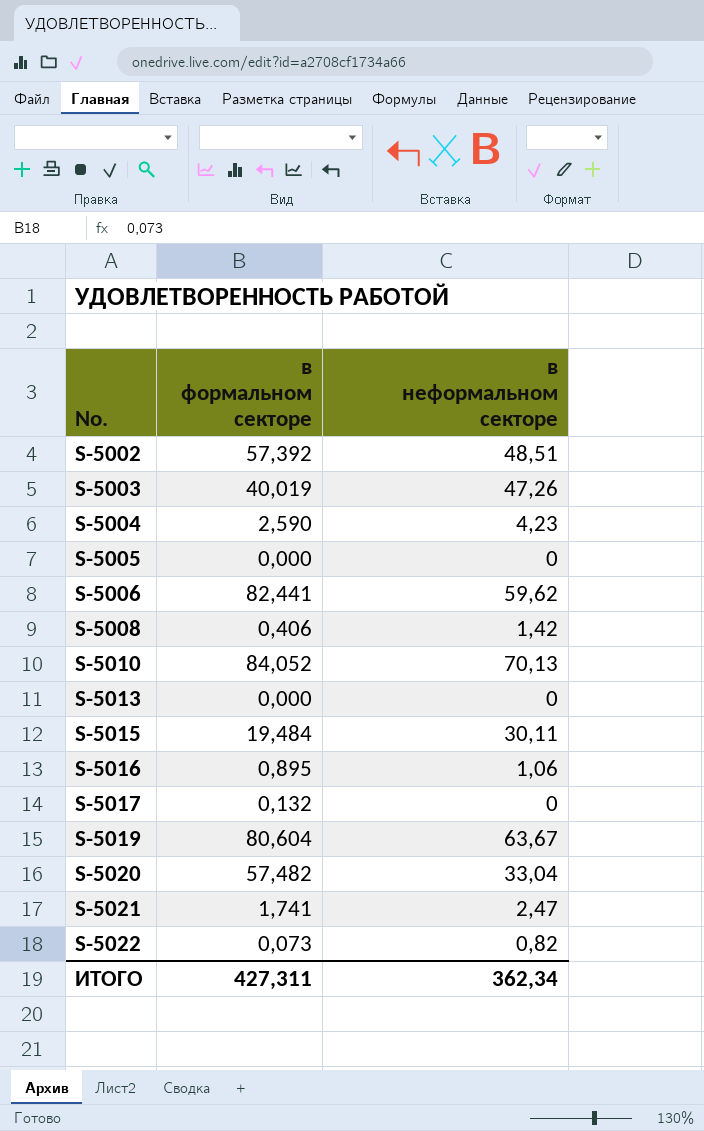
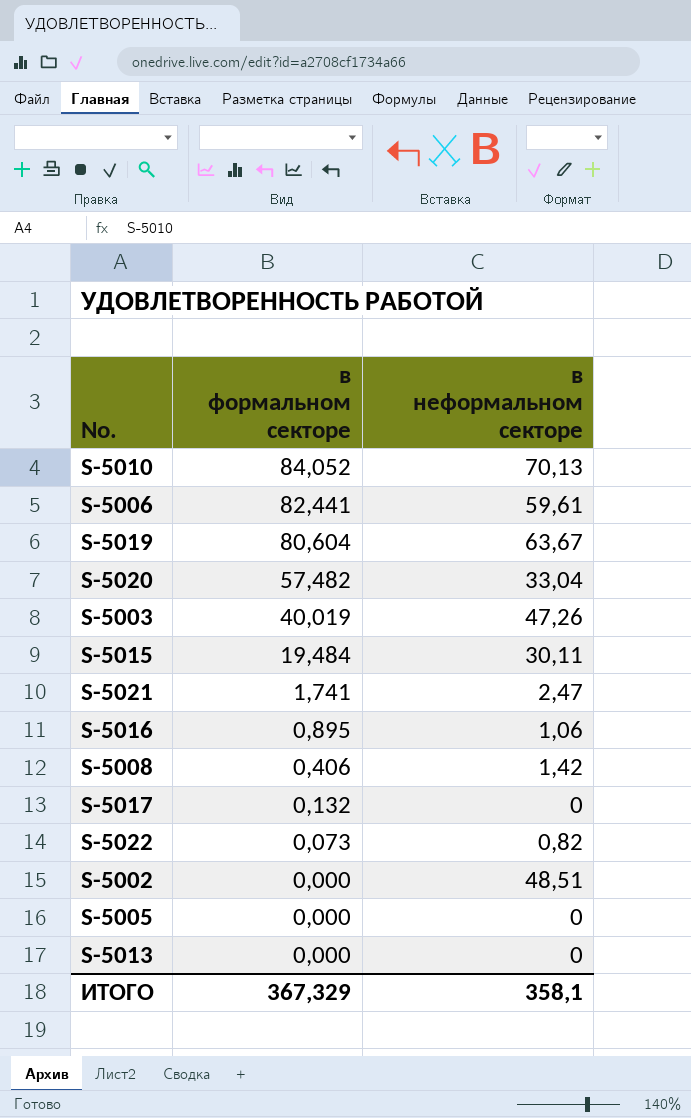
row order: No. ascending -> в формальном секторе descending
row S-5004: 2,590 | 4,23 -> none
S-5006 | в неформальном секторе: 59,62 -> 59,61
S-5002 | в формальном секторе: 57,392 -> 0,000
ИТОГО | в формальном секторе: 427,311 -> 367,329
ИТОГО | в неформальном секторе: 362,34 -> 358,1

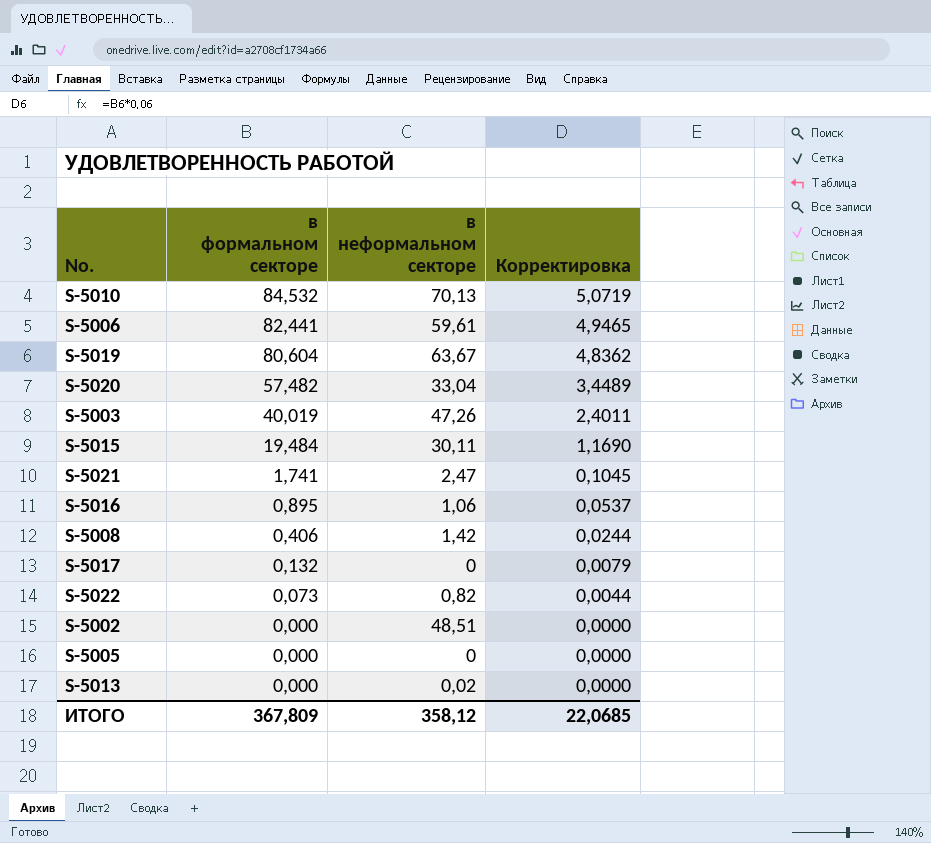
column Корректировка | formula: none -> [в формальном секторе] * 0,06
S-5010 | в формальном секторе: 84,052 -> 84,532
S-5013 | в неформальном секторе: 0 -> 0,02
ИТОГО | в формальном секторе: 367,329 -> 367,809
ИТОГО | в неформальном секторе: 358,1 -> 358,12

